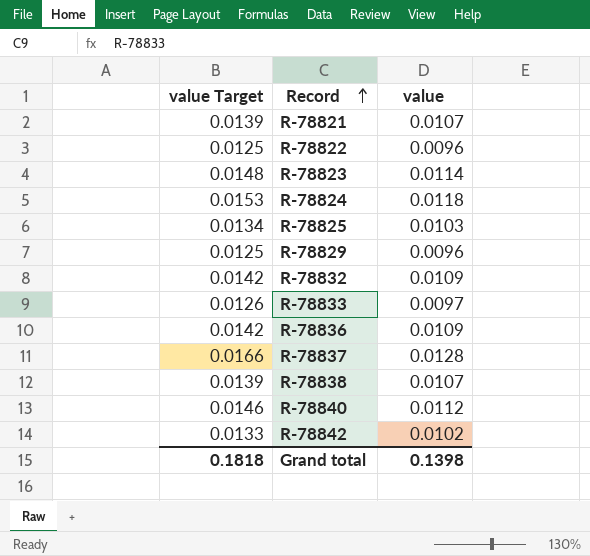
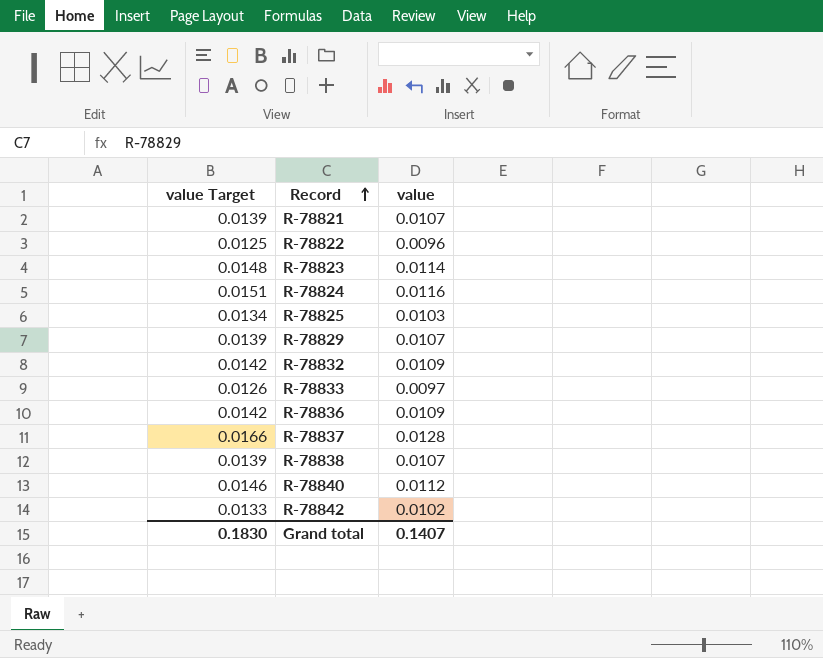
R-78824 | value Target: 0.0153 -> 0.0151
R-78824 | value: 0.0118 -> 0.0116
R-78829 | value Target: 0.0125 -> 0.0139
R-78829 | value: 0.0096 -> 0.0107
Grand total | value Target: 0.1818 -> 0.1830
Grand total | value: 0.1398 -> 0.1407

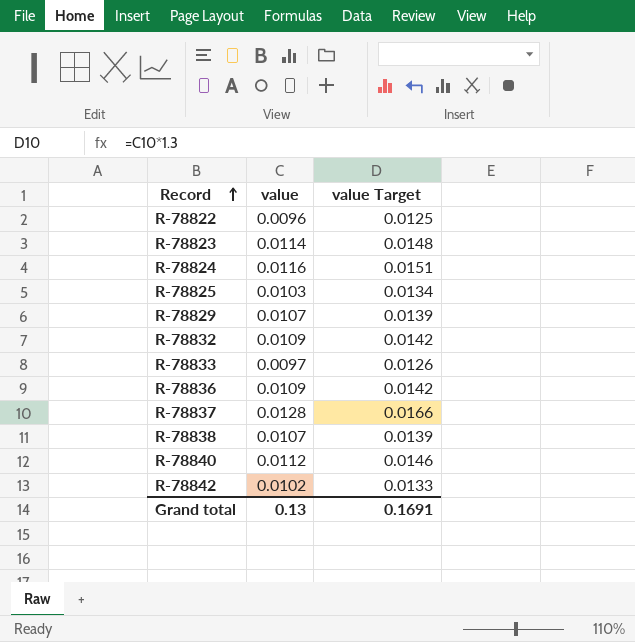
column value Target | position: 1 -> 3
row R-78821: 0.0139 | 0.0107 -> none
Grand total | value: 0.1407 -> 0.13
Grand total | value Target: 0.1830 -> 0.1691

